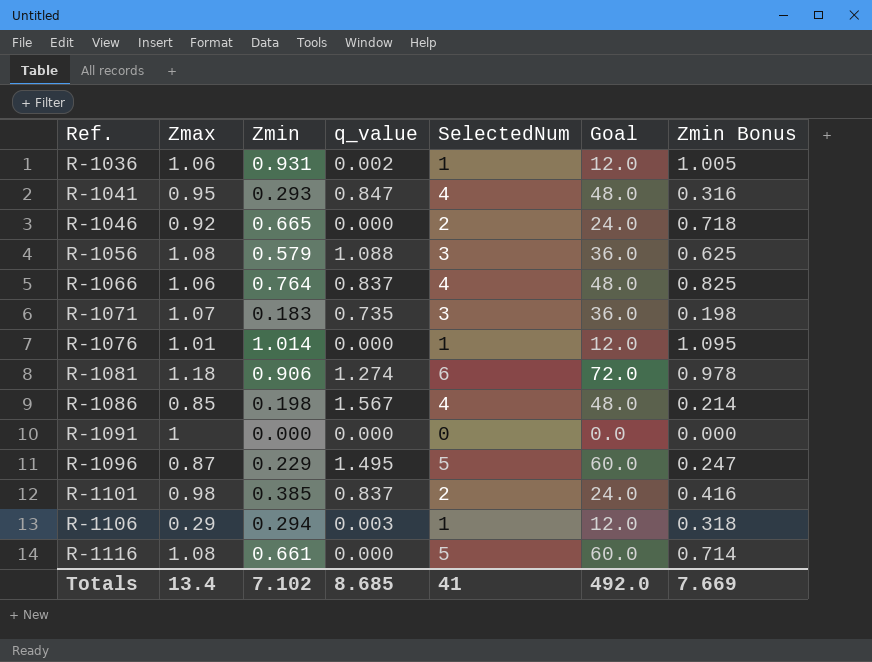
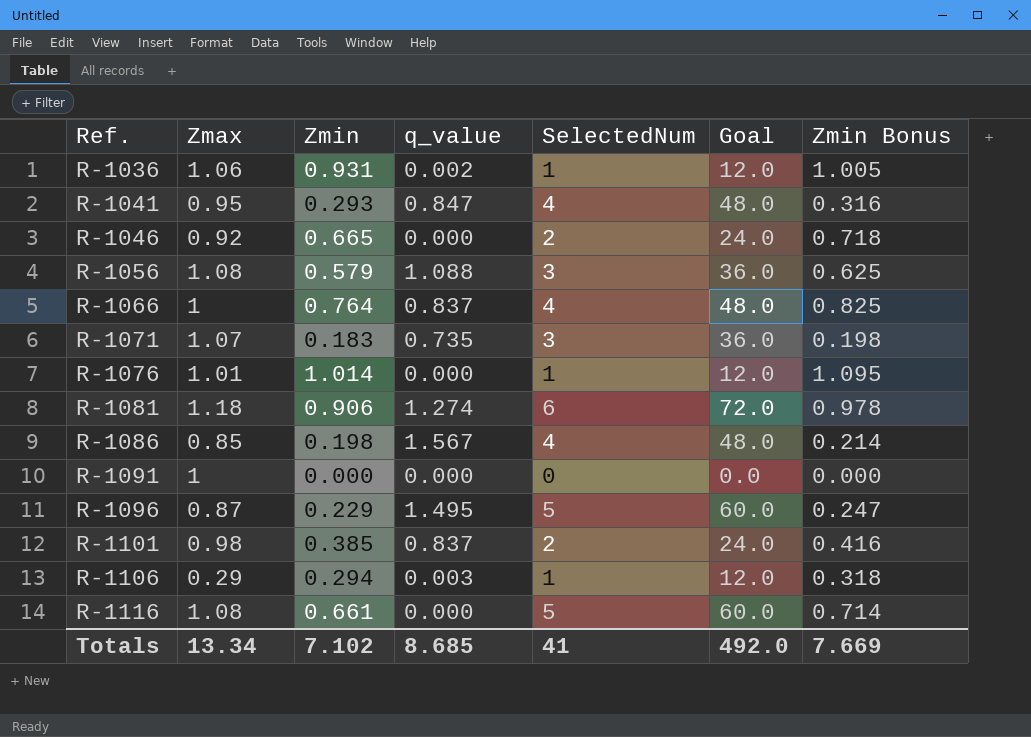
R-1066 | Zmax: 1.06 -> 1
Totals | Zmax: 13.4 -> 13.34

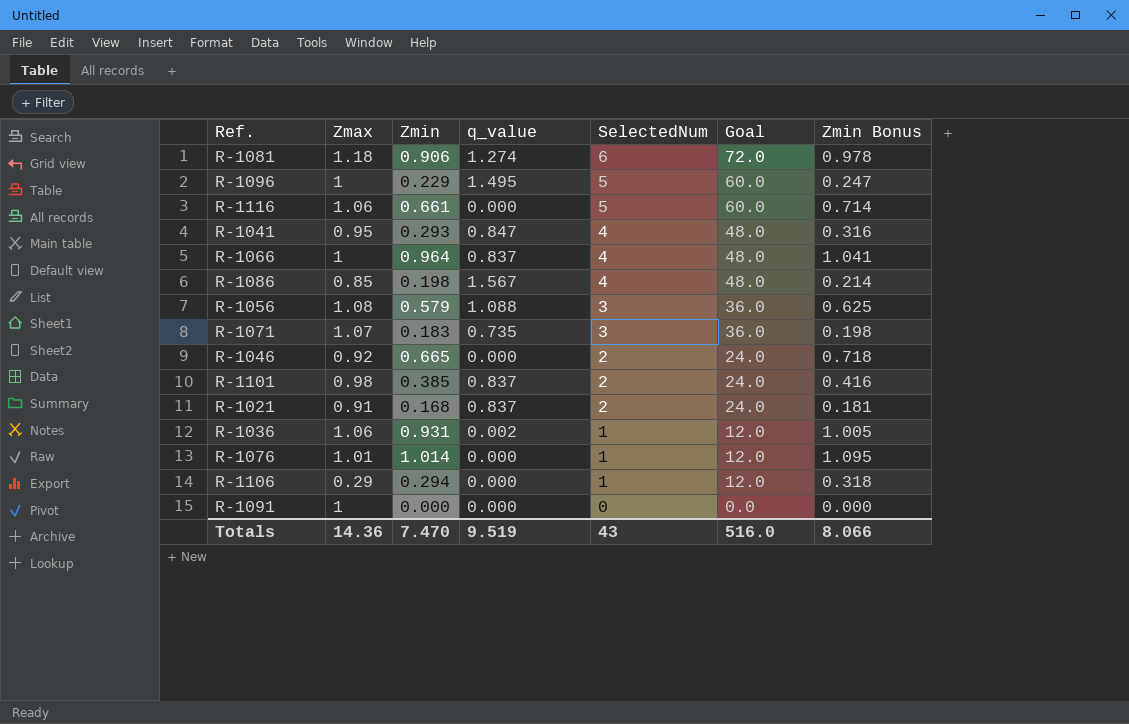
row order: Ref. ascending -> SelectedNum descending
R-1096 | Zmax: 0.87 -> 1
R-1116 | Zmax: 1.08 -> 1.06
R-1066 | Zmin: 0.764 -> 0.964
R-1066 | Zmin Bonus: 0.825 -> 1.041
row R-1021: none -> 0.91 | 0.168 | 0.837 | 2 | 24.0 | 0.181
R-1106 | q_value: 0.003 -> 0.000
Totals | Zmax: 13.34 -> 14.36
Totals | Zmin: 7.102 -> 7.470
Totals | q_value: 8.685 -> 9.519
Totals | SelectedNum: 41 -> 43
Totals | Goal: 492.0 -> 516.0
Totals | Zmin Bonus: 7.669 -> 8.066

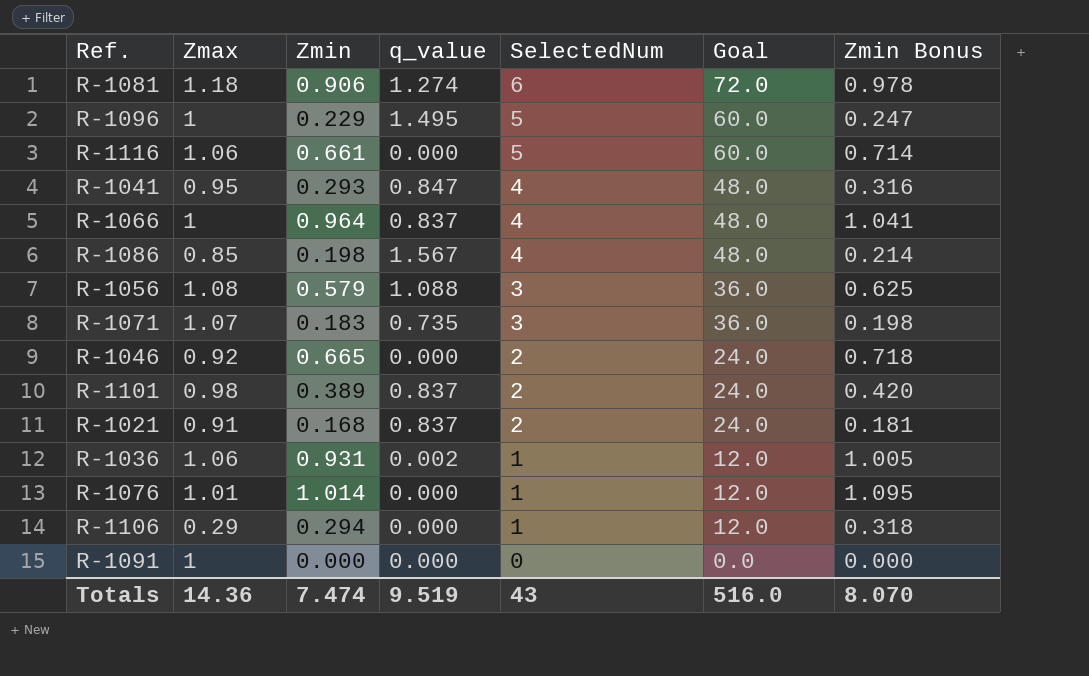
R-1101 | Zmin: 0.385 -> 0.389
R-1101 | Zmin Bonus: 0.416 -> 0.420
Totals | Zmin: 7.470 -> 7.474
Totals | Zmin Bonus: 8.066 -> 8.070

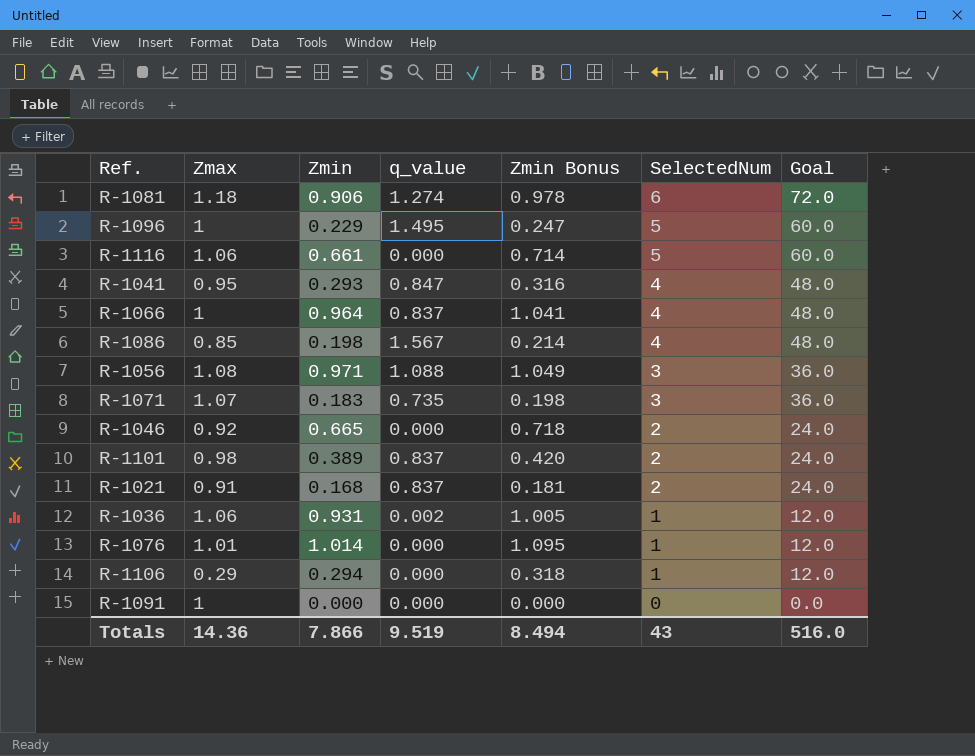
column Zmin Bonus | position: 7 -> 5
R-1056 | Zmin: 0.579 -> 0.971
R-1056 | Zmin Bonus: 0.625 -> 1.049
Totals | Zmin: 7.474 -> 7.866
Totals | Zmin Bonus: 8.070 -> 8.494

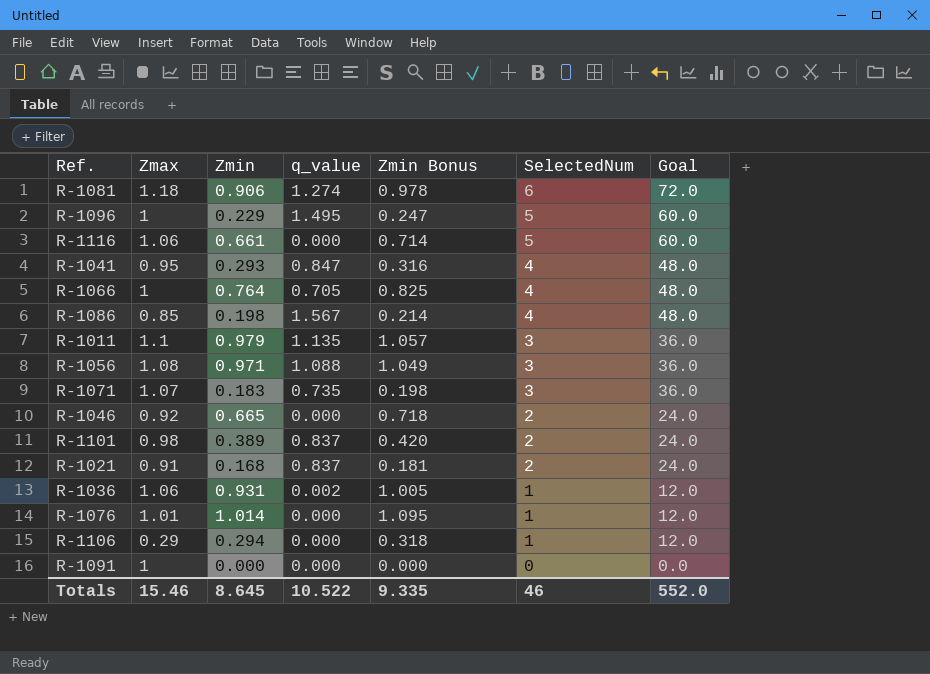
R-1066 | Zmin: 0.964 -> 0.764
R-1066 | q_value: 0.837 -> 0.705
R-1066 | Zmin Bonus: 1.041 -> 0.825
row R-1011: none -> 1.1 | 0.979 | 1.135 | 1.057 | 3 | 36.0
Totals | Zmax: 14.36 -> 15.46
Totals | Zmin: 7.866 -> 8.645
Totals | q_value: 9.519 -> 10.522
Totals | Zmin Bonus: 8.494 -> 9.335
Totals | SelectedNum: 43 -> 46
Totals | Goal: 516.0 -> 552.0

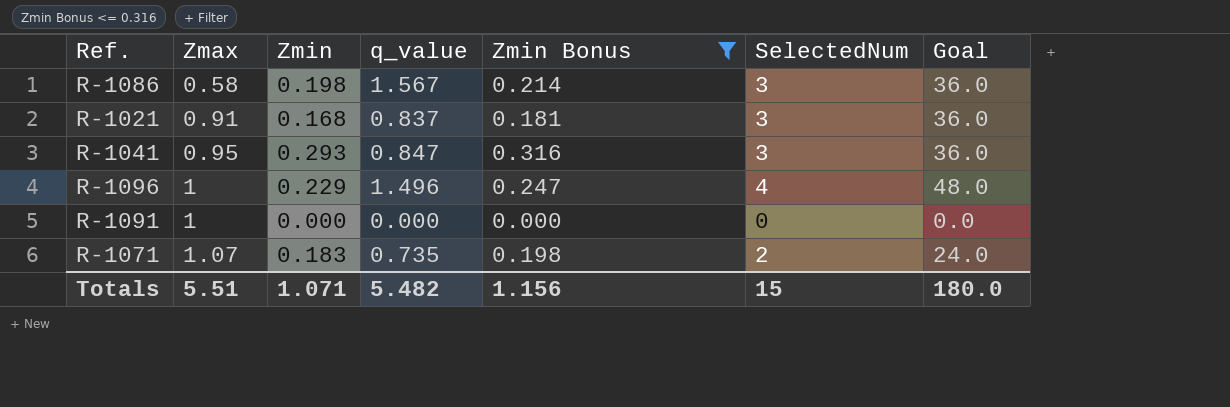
filter: none -> Zmin Bonus <= 0.316
row order: SelectedNum descending -> Zmax ascending
R-1086 | Zmax: 0.85 -> 0.58
R-1086 | SelectedNum: 4 -> 3
R-1086 | Goal: 48.0 -> 36.0
R-1021 | SelectedNum: 2 -> 3
R-1021 | Goal: 24.0 -> 36.0
R-1041 | SelectedNum: 4 -> 3
R-1041 | Goal: 48.0 -> 36.0
R-1096 | q_value: 1.495 -> 1.496
R-1096 | SelectedNum: 5 -> 4
R-1096 | Goal: 60.0 -> 48.0
R-1071 | SelectedNum: 3 -> 2
R-1071 | Goal: 36.0 -> 24.0
Totals | Zmax: 15.46 -> 5.51
Totals | Zmin: 8.645 -> 1.071
Totals | q_value: 10.522 -> 5.482
Totals | Zmin Bonus: 9.335 -> 1.156
Totals | SelectedNum: 46 -> 15
Totals | Goal: 552.0 -> 180.0

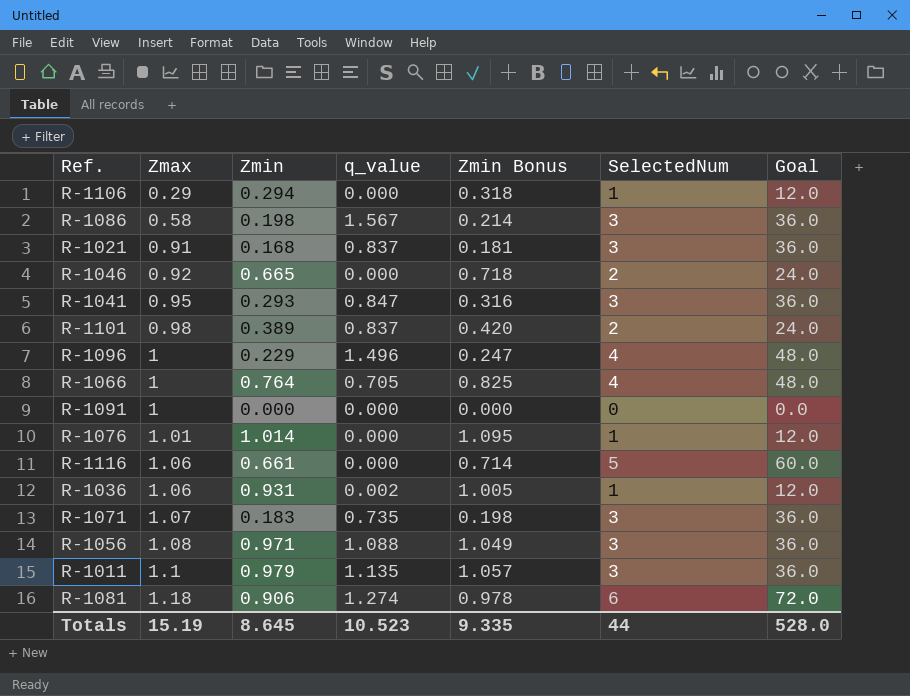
filter: Zmin Bonus <= 0.316 -> none
R-1071 | SelectedNum: 2 -> 3
R-1071 | Goal: 24.0 -> 36.0
Totals | Zmax: 5.51 -> 15.19
Totals | Zmin: 1.071 -> 8.645
Totals | q_value: 5.482 -> 10.523
Totals | Zmin Bonus: 1.156 -> 9.335
Totals | SelectedNum: 15 -> 44
Totals | Goal: 180.0 -> 528.0

